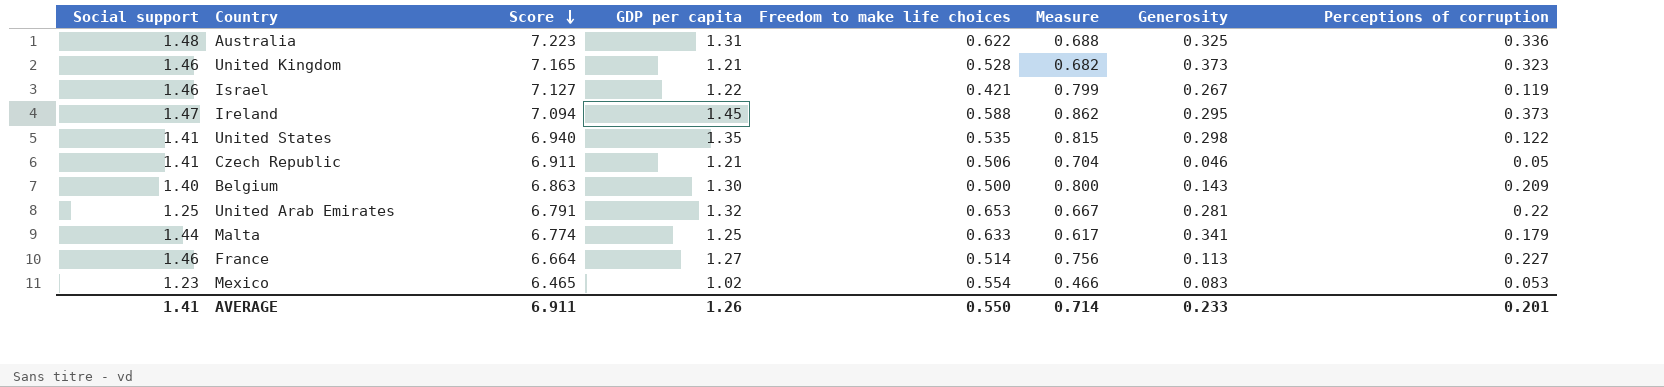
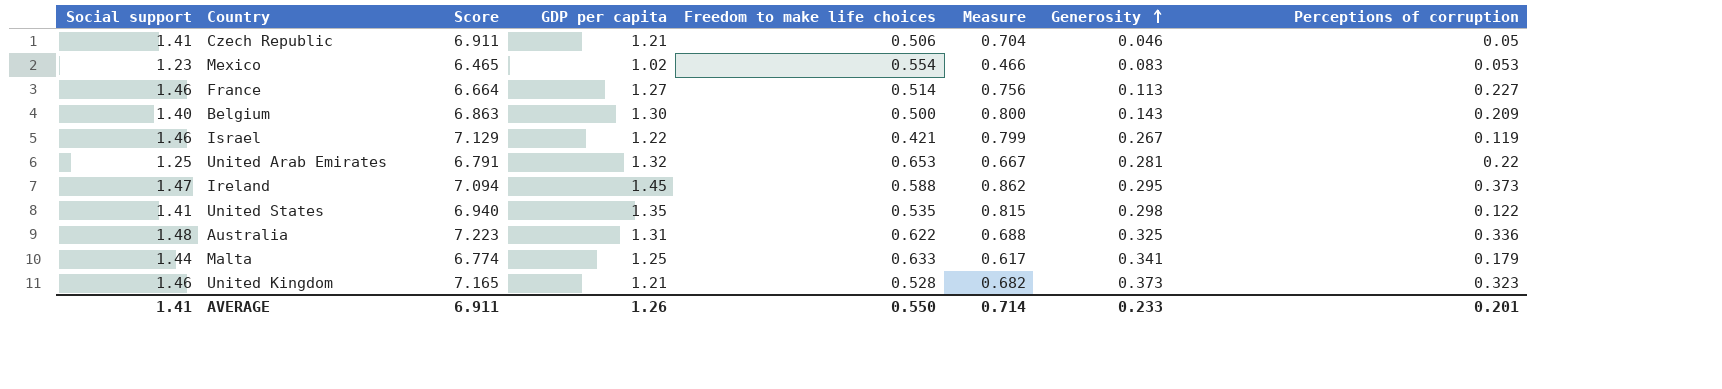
row order: Score descending -> Generosity ascending
Israel | Score: 7.127 -> 7.129

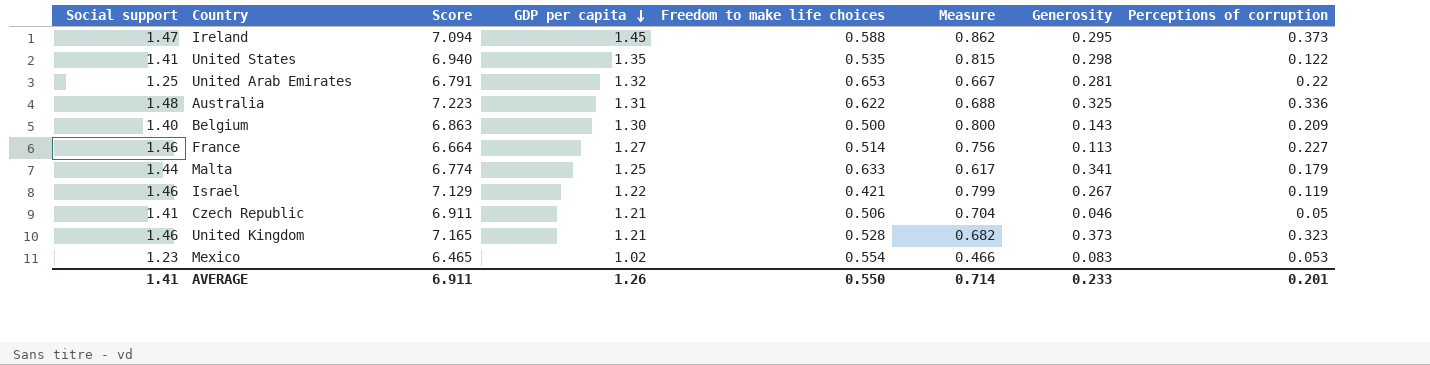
row order: Generosity ascending -> GDP per capita descending

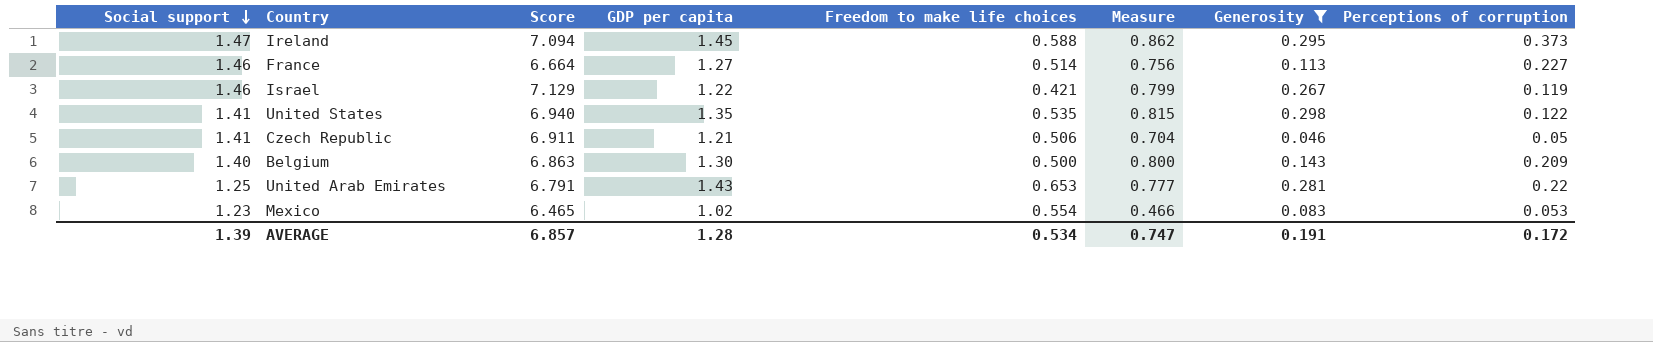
filter: none -> Generosity <= 0.298
row order: GDP per capita descending -> Social support descending
United Arab Emirates | GDP per capita: 1.32 -> 1.43
United Arab Emirates | Measure: 0.667 -> 0.777
AVERAGE | Social support: 1.41 -> 1.39
AVERAGE | Score: 6.911 -> 6.857
AVERAGE | GDP per capita: 1.26 -> 1.28
AVERAGE | Freedom to make life choices: 0.550 -> 0.534
AVERAGE | Measure: 0.714 -> 0.747
AVERAGE | Generosity: 0.233 -> 0.191
AVERAGE | Perceptions of corruption: 0.201 -> 0.172

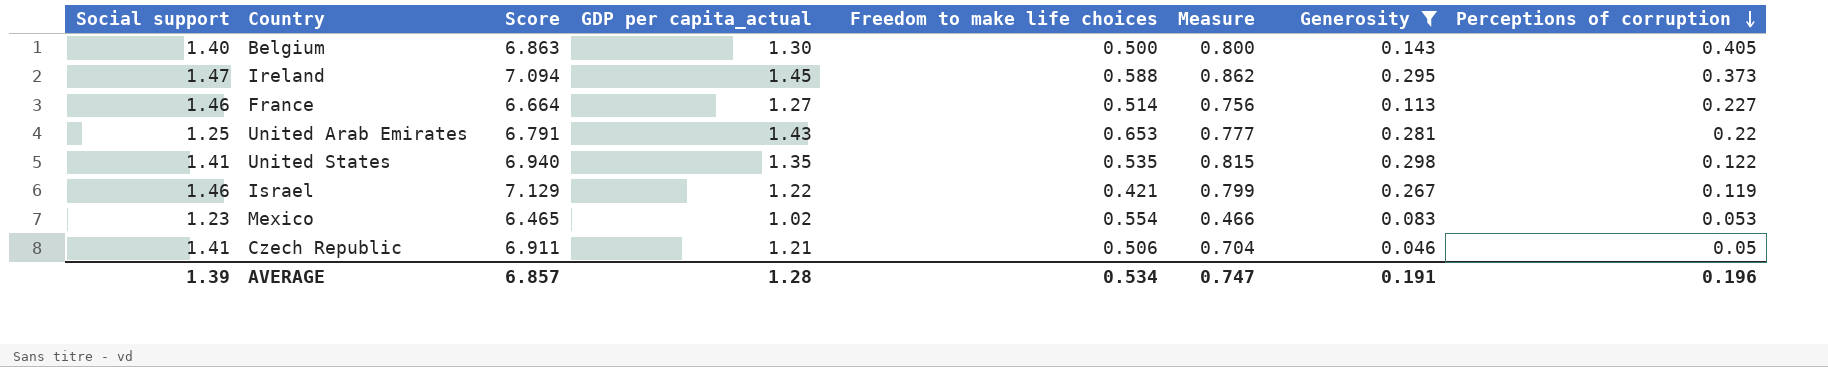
row order: Social support descending -> Perceptions of corruption descending
column name: GDP per capita -> GDP per capita_actual
Belgium | Perceptions of corruption: 0.209 -> 0.405
AVERAGE | Perceptions of corruption: 0.172 -> 0.196

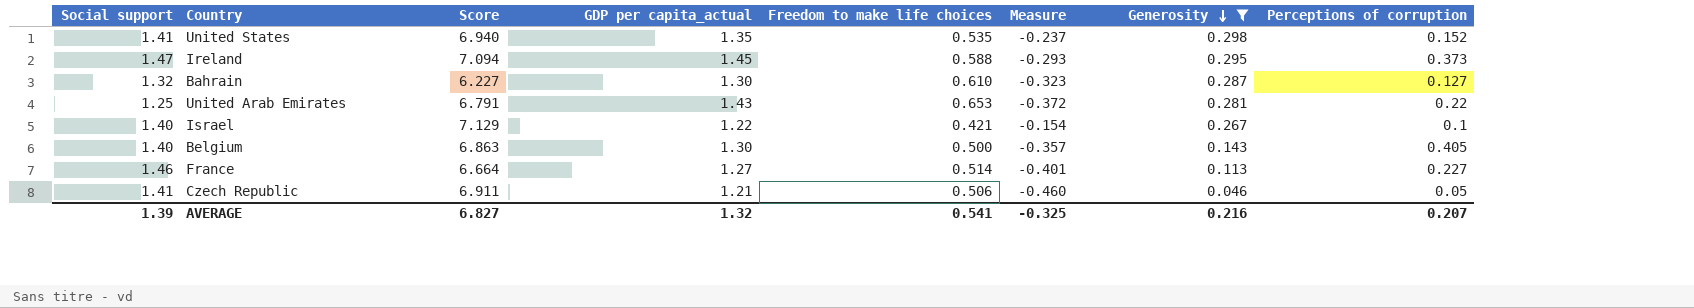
row order: Perceptions of corruption descending -> Generosity descending
column Measure | formula: [GDP per capita_actual] - [Freedom to make life choices] -> [Generosity] - [Freedom to make life choices]
row Mexico: 1.23 | 6.465 | 1.02 | 0.554 | 0.466 | 0.083 | 0.053 -> none
United States | Perceptions of corruption: 0.122 -> 0.152
row Bahrain: none -> 1.32 | 6.227 | 1.30 | 0.610 | -0.323 | 0.287 | 0.127
Israel | Social support: 1.46 -> 1.40
Israel | Perceptions of corruption: 0.119 -> 0.1
AVERAGE | Score: 6.857 -> 6.827
AVERAGE | GDP per capita_actual: 1.28 -> 1.32
AVERAGE | Freedom to make life choices: 0.534 -> 0.541
AVERAGE | Measure: 0.747 -> -0.325
AVERAGE | Generosity: 0.191 -> 0.216
AVERAGE | Perceptions of corruption: 0.196 -> 0.207

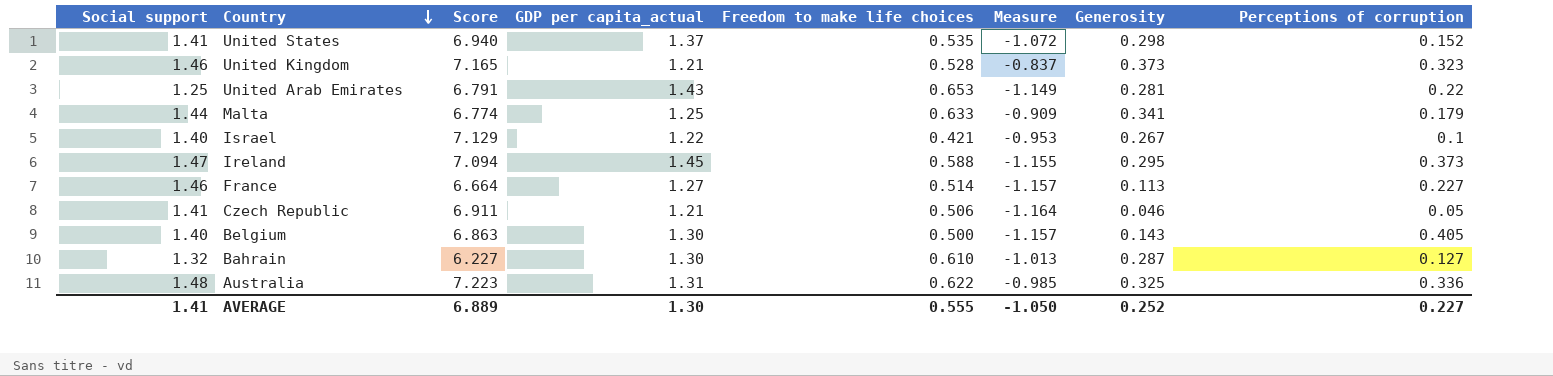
filter: Generosity <= 0.298 -> none
row order: Generosity descending -> Country descending
column Measure | formula: [Generosity] - [Freedom to make life choices] -> [Generosity] - [GDP per capita_actual]
United States | GDP per capita_actual: 1.35 -> 1.37
AVERAGE | Social support: 1.39 -> 1.41
AVERAGE | Score: 6.827 -> 6.889
AVERAGE | GDP per capita_actual: 1.32 -> 1.30
AVERAGE | Freedom to make life choices: 0.541 -> 0.555
AVERAGE | Measure: -0.325 -> -1.050
AVERAGE | Generosity: 0.216 -> 0.252
AVERAGE | Perceptions of corruption: 0.207 -> 0.227

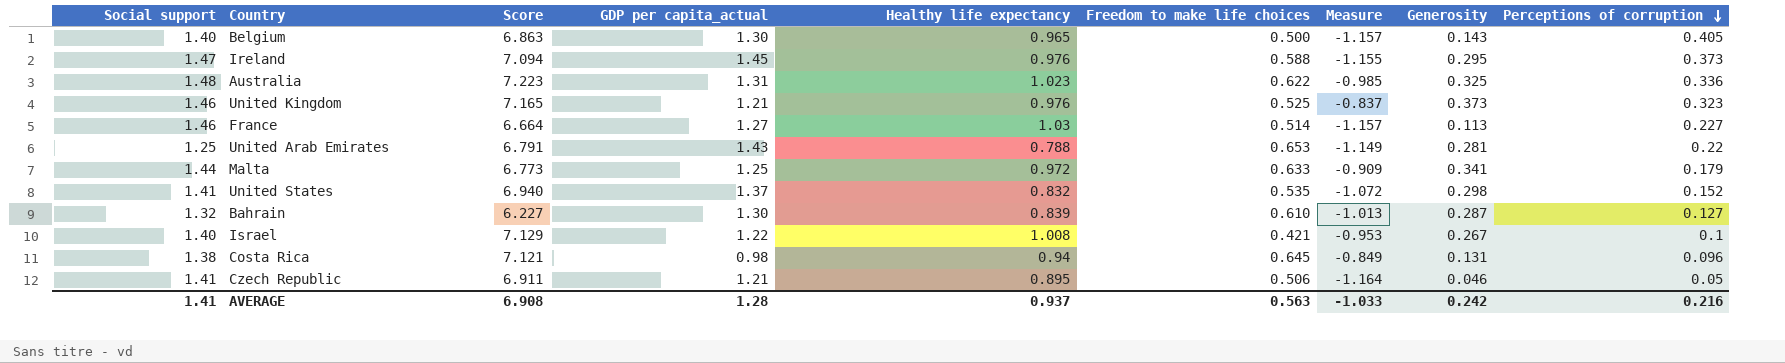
row order: Country descending -> Perceptions of corruption descending
column Healthy life expectancy | position: none -> 5
United Kingdom | Freedom to make life choices: 0.528 -> 0.525
Malta | Score: 6.774 -> 6.773
row Costa Rica: none -> 1.38 | 7.121 | 0.98 | 0.94 | 0.645 | -0.849 | 0.131 | 0.096
AVERAGE | Score: 6.889 -> 6.908
AVERAGE | GDP per capita_actual: 1.30 -> 1.28
AVERAGE | Freedom to make life choices: 0.555 -> 0.563
AVERAGE | Measure: -1.050 -> -1.033
AVERAGE | Generosity: 0.252 -> 0.242
AVERAGE | Perceptions of corruption: 0.227 -> 0.216

